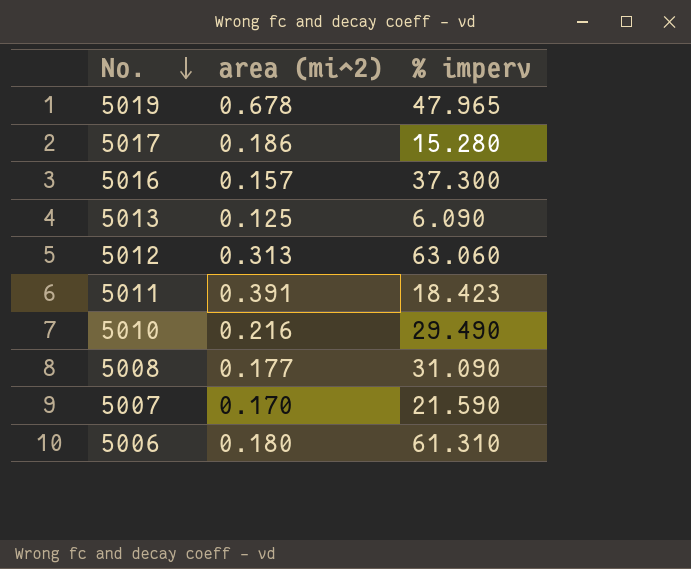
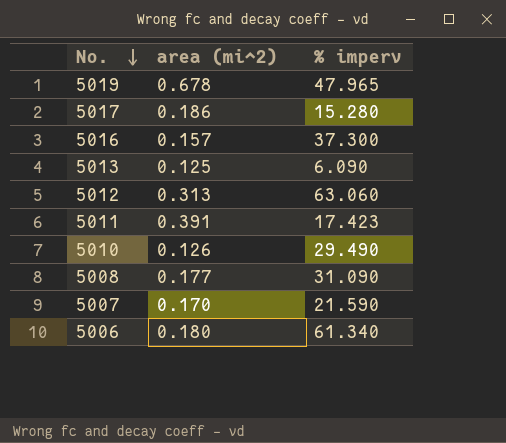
5011 | % imperv: 18.423 -> 17.423
5010 | area (mi^2): 0.216 -> 0.126
5006 | % imperv: 61.310 -> 61.340

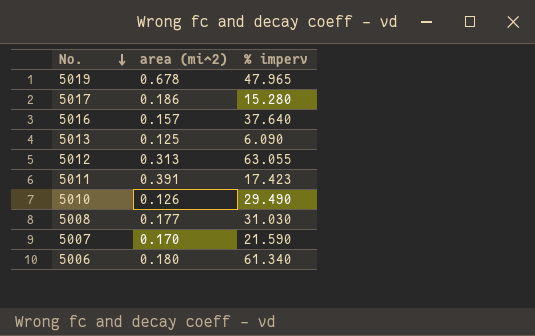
5016 | % imperv: 37.300 -> 37.640
5012 | % imperv: 63.060 -> 63.055
5008 | % imperv: 31.090 -> 31.030

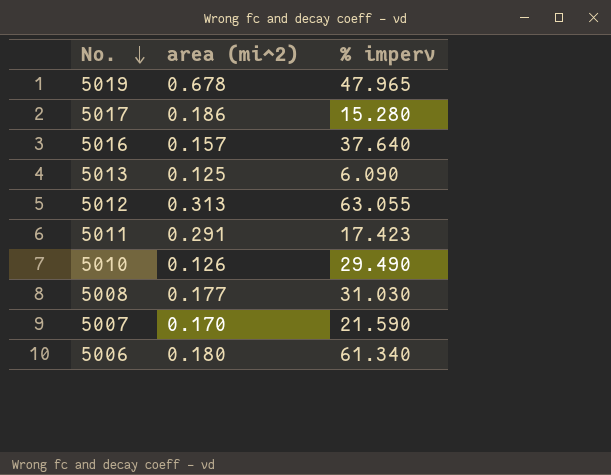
5011 | area (mi^2): 0.391 -> 0.291

